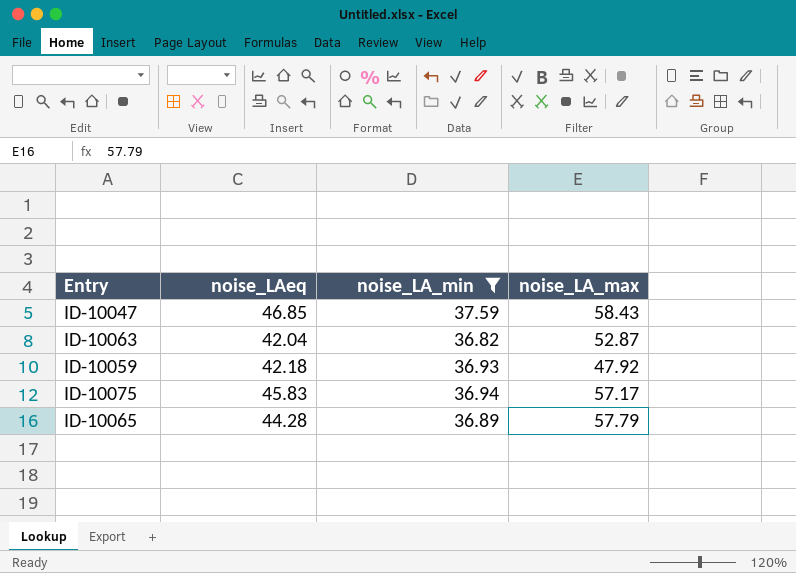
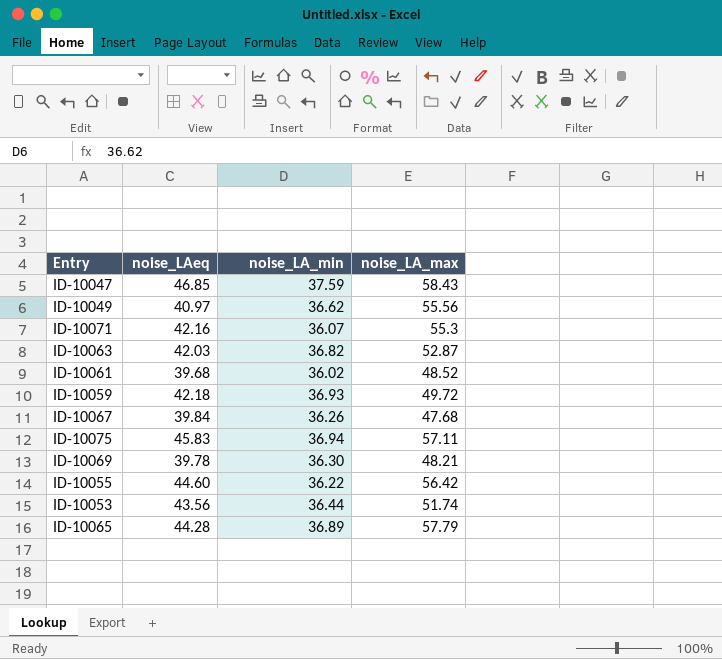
filter: noise_LA_min >= 36.82 -> none
ID-10063 | noise_LAeq: 42.04 -> 42.03
ID-10059 | noise_LA_max: 47.92 -> 49.72
ID-10075 | noise_LA_max: 57.17 -> 57.11

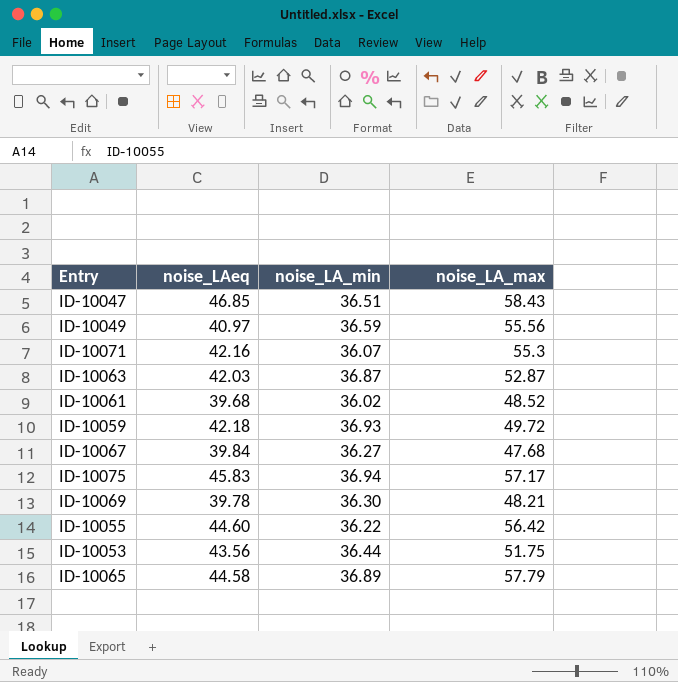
ID-10047 | noise_LA_min: 37.59 -> 36.51
ID-10049 | noise_LA_min: 36.62 -> 36.59
ID-10063 | noise_LA_min: 36.82 -> 36.87
ID-10067 | noise_LA_min: 36.26 -> 36.27
ID-10075 | noise_LA_max: 57.11 -> 57.17
ID-10053 | noise_LA_max: 51.74 -> 51.75
ID-10065 | noise_LAeq: 44.28 -> 44.58

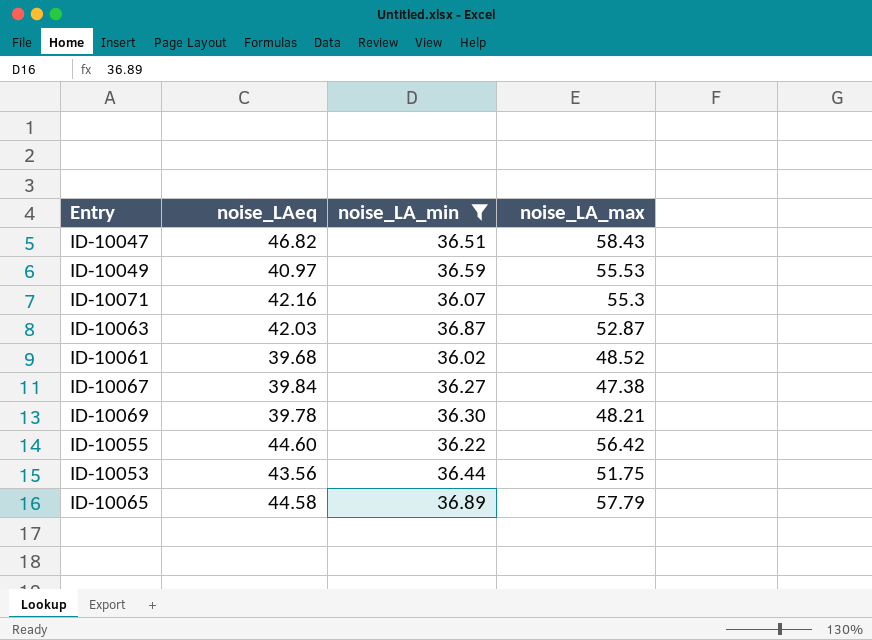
filter: none -> noise_LA_min <= 36.89
ID-10047 | noise_LAeq: 46.85 -> 46.82
ID-10049 | noise_LA_max: 55.56 -> 55.53
ID-10067 | noise_LA_max: 47.68 -> 47.38

